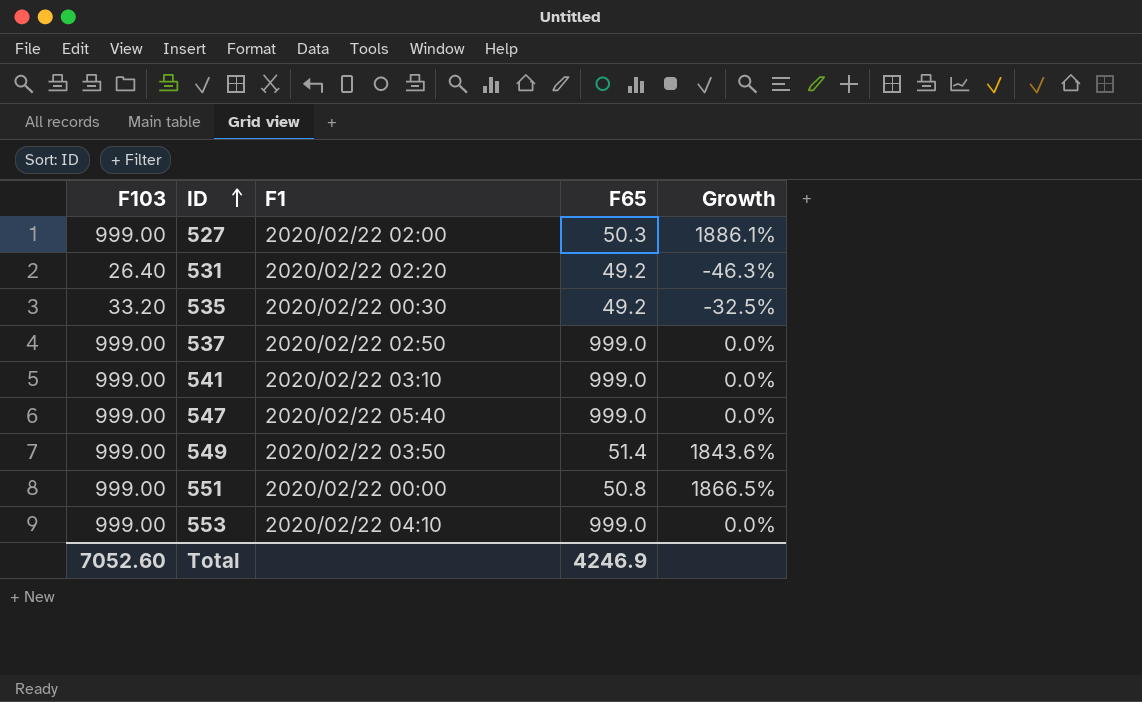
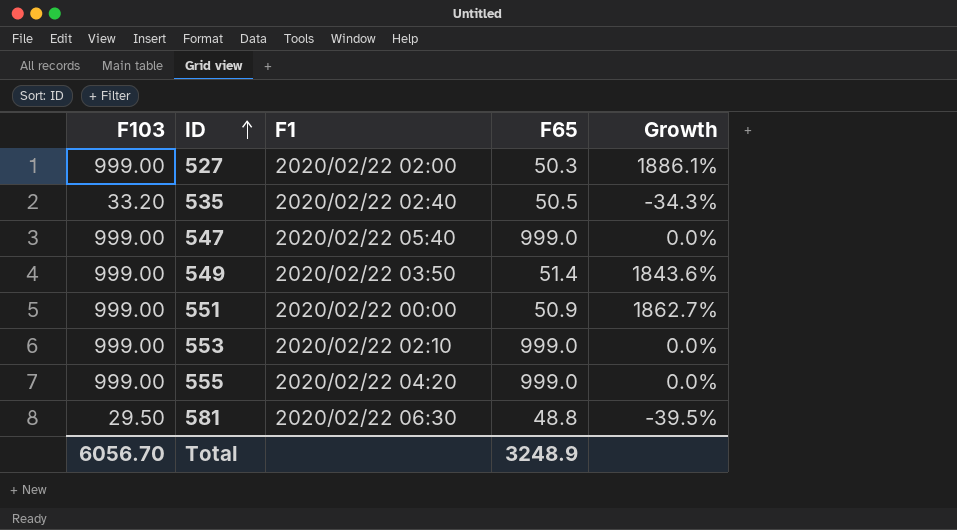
row 531: 26.40 | 2020/02/22 02:20 | 49.2 | -46.3% -> none
row 537: 999.00 | 2020/02/22 02:50 | 999.0 | 0.0% -> none
row 541: 999.00 | 2020/02/22 03:10 | 999.0 | 0.0% -> none
535 | F1: 2020/02/22 00:30 -> 2020/02/22 02:40
535 | F65: 49.2 -> 50.5
535 | Growth: -32.5% -> -34.3%
551 | F65: 50.8 -> 50.9
551 | Growth: 1866.5% -> 1862.7%
553 | F1: 2020/02/22 04:10 -> 2020/02/22 02:10
row 555: none -> 999.00 | 2020/02/22 04:20 | 999.0 | 0.0%
row 581: none -> 29.50 | 2020/02/22 06:30 | 48.8 | -39.5%
Total | F103: 7052.60 -> 6056.70
Total | F65: 4246.9 -> 3248.9

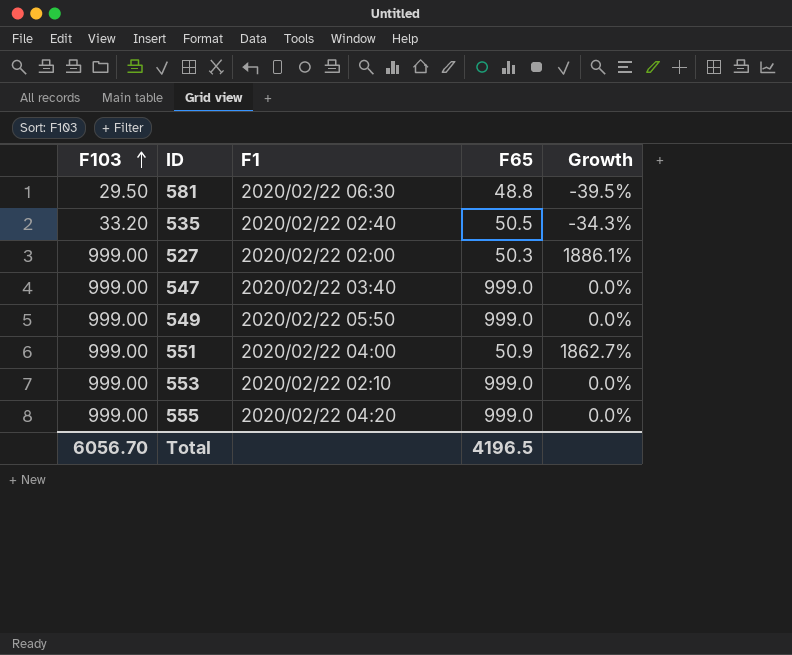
row order: ID ascending -> F103 ascending
547 | F1: 2020/02/22 05:40 -> 2020/02/22 03:40
549 | F1: 2020/02/22 03:50 -> 2020/02/22 05:50
549 | F65: 51.4 -> 999.0
549 | Growth: 1843.6% -> 0.0%
551 | F1: 2020/02/22 00:00 -> 2020/02/22 04:00
Total | F65: 3248.9 -> 4196.5

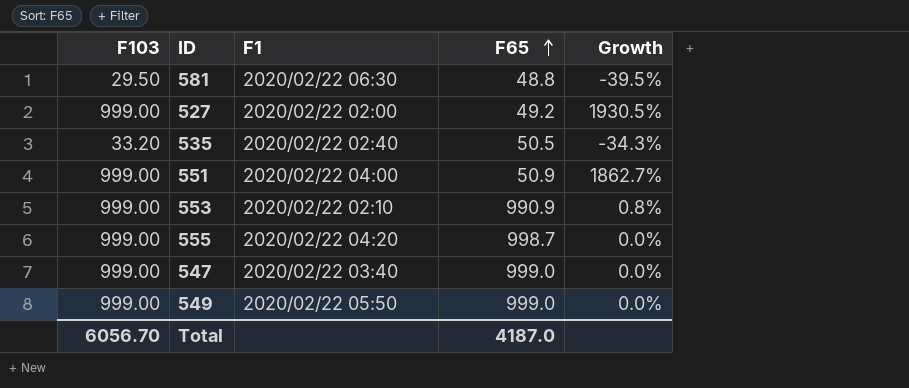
row order: F103 ascending -> F65 ascending
527 | F65: 50.3 -> 49.2
527 | Growth: 1886.1% -> 1930.5%
553 | F65: 999.0 -> 990.9
553 | Growth: 0.0% -> 0.8%
555 | F65: 999.0 -> 998.7
Total | F65: 4196.5 -> 4187.0

